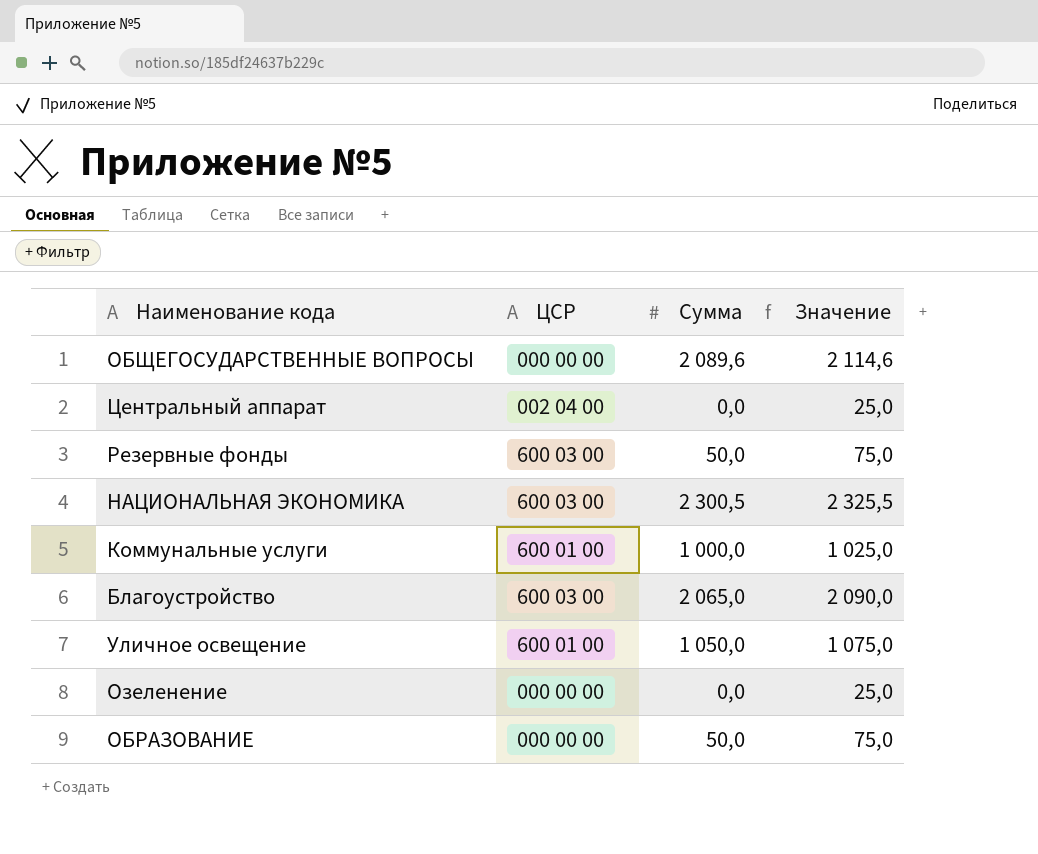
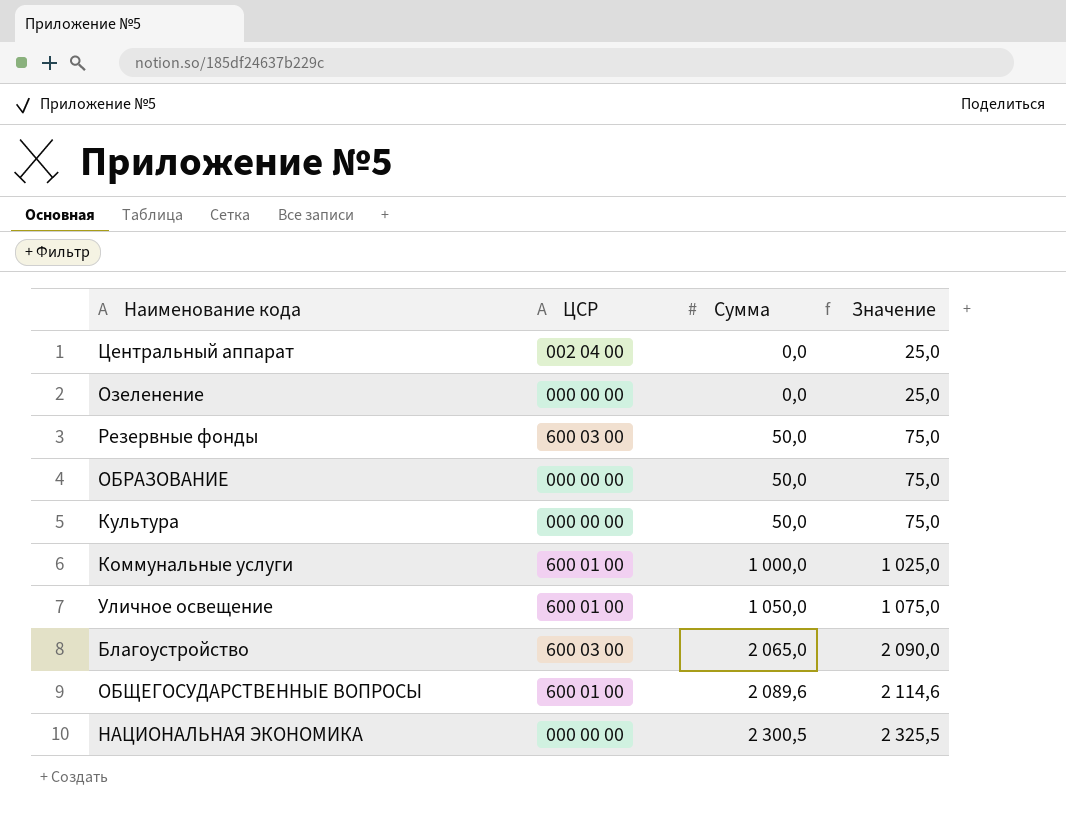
row order: none -> Сумма ascending
row Культура: none -> 000 00 00 | 50,0 | 75,0
ОБЩЕГОСУДАРСТВЕННЫЕ ВОПРОСЫ | ЦСР: 000 00 00 -> 600 01 00
НАЦИОНАЛЬНАЯ ЭКОНОМИКА | ЦСР: 600 03 00 -> 000 00 00

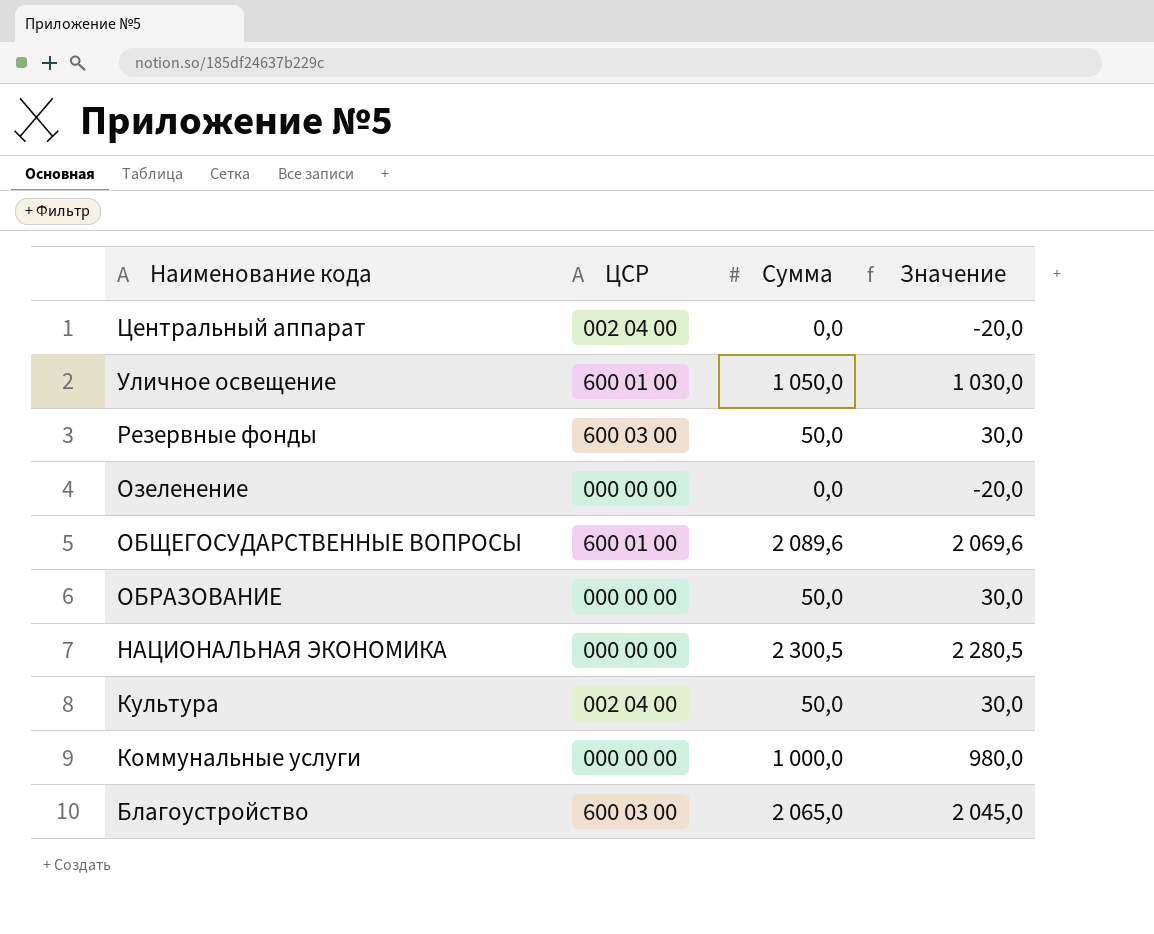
row order: Сумма ascending -> Наименование кода descending
column Значение | formula: [Сумма] + 25 -> [Сумма] - 20
Культура | ЦСР: 000 00 00 -> 002 04 00
Коммунальные услуги | ЦСР: 600 01 00 -> 000 00 00

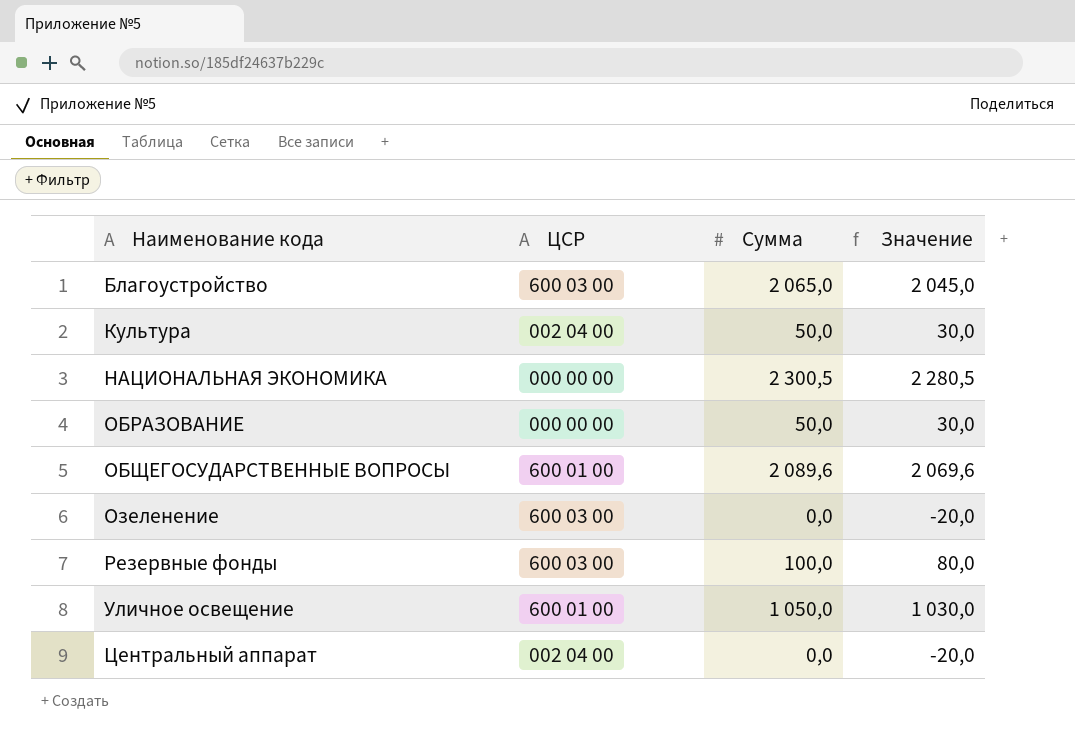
row order: Наименование кода descending -> Наименование кода ascending
row Коммунальные услуги: 000 00 00 | 1 000,0 | 980,0 -> none
Озеленение | ЦСР: 000 00 00 -> 600 03 00
Резервные фонды | Сумма: 50,0 -> 100,0
Резервные фонды | Значение: 30,0 -> 80,0

